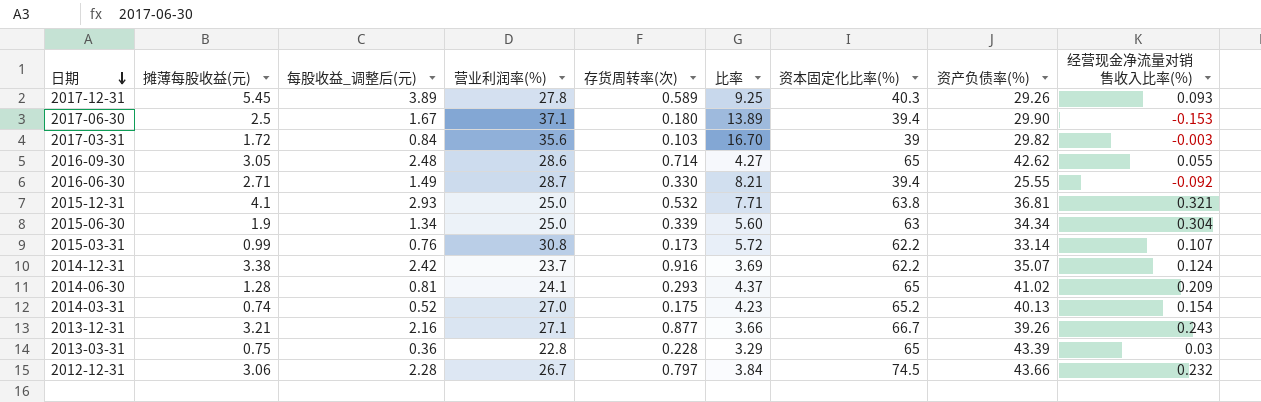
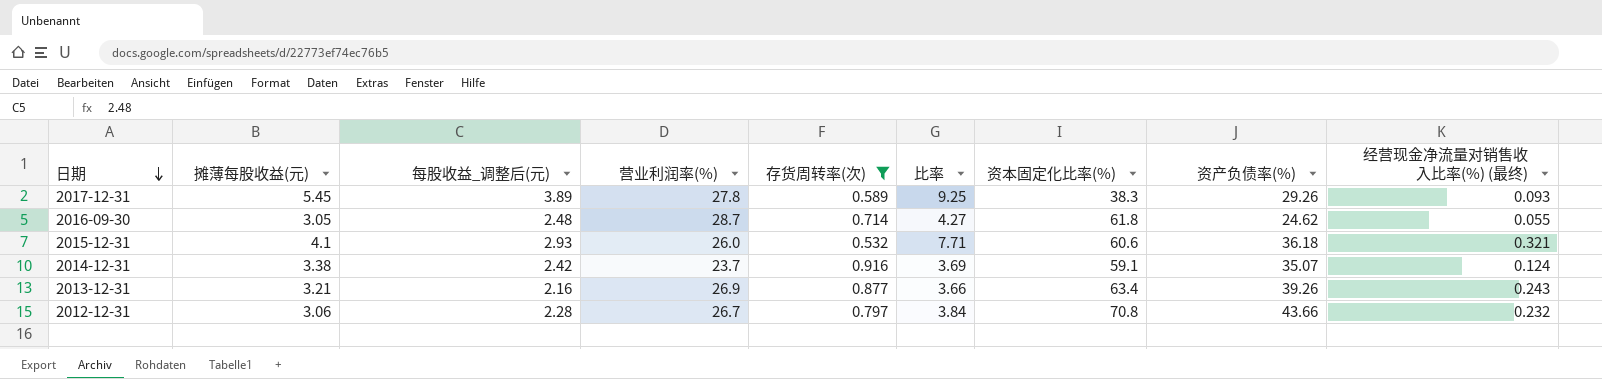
filter: none -> 存货周转率(次) >= 0.532
column name: 经营现金净流量对销售收入比率(%) -> 经营现金净流量对销售收入比率(%) (最终)
2017-12-31 | 资本固定化比率(%): 40.3 -> 38.3
2016-09-30 | 营业利润率(%): 28.6 -> 28.7
2016-09-30 | 资本固定化比率(%): 65 -> 61.8
2016-09-30 | 资产负债率(%): 42.62 -> 24.62
2015-12-31 | 营业利润率(%): 25.0 -> 26.0
2015-12-31 | 资本固定化比率(%): 63.8 -> 60.6
2015-12-31 | 资产负债率(%): 36.81 -> 36.18
2014-12-31 | 资本固定化比率(%): 62.2 -> 59.1
2013-12-31 | 营业利润率(%): 27.1 -> 26.9
2013-12-31 | 资本固定化比率(%): 66.7 -> 63.4
2012-12-31 | 资本固定化比率(%): 74.5 -> 70.8

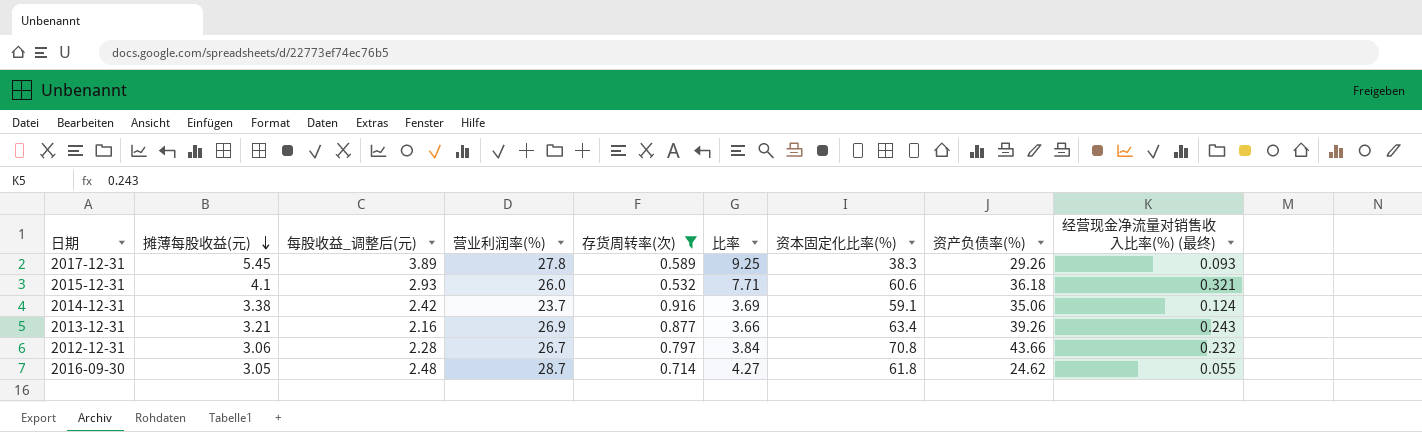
row order: 日期 descending -> 摊薄每股收益(元) descending
2014-12-31 | 资产负债率(%): 35.07 -> 35.06

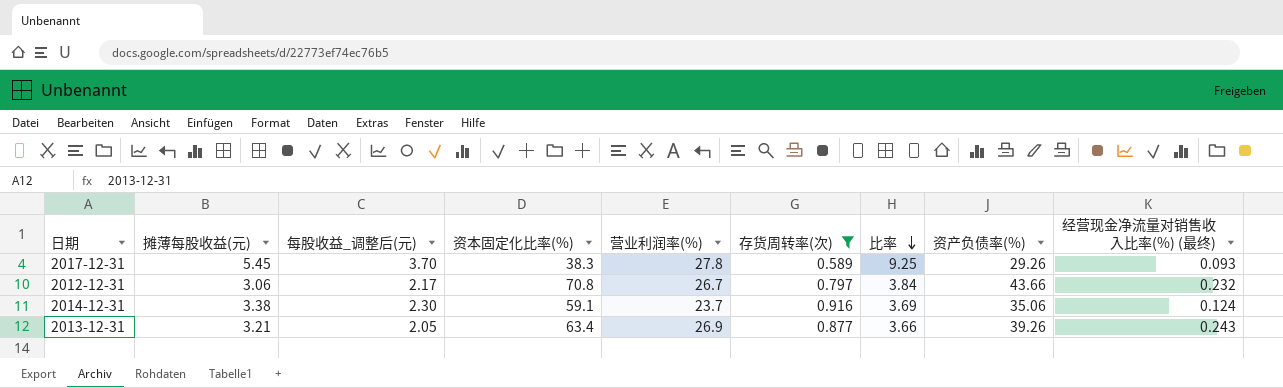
row order: 摊薄每股收益(元) descending -> 比率 descending
column 资本固定化比率(%) | position: 7 -> 4
row 2015-12-31: 4.1 | 2.93 | 26.0 | 0.532 | 7.71 | 60.6 | 36.18 | 0.321 -> none
row 2016-09-30: 3.05 | 2.48 | 28.7 | 0.714 | 4.27 | 61.8 | 24.62 | 0.055 -> none
2017-12-31 | 每股收益_调整后(元): 3.89 -> 3.70
2012-12-31 | 每股收益_调整后(元): 2.28 -> 2.17
2014-12-31 | 每股收益_调整后(元): 2.42 -> 2.30
2013-12-31 | 每股收益_调整后(元): 2.16 -> 2.05

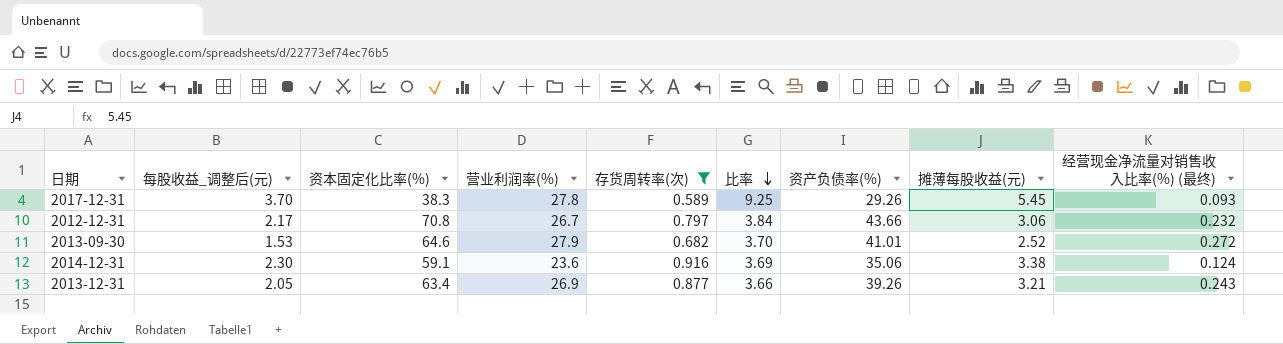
column 摊薄每股收益(元) | position: 2 -> 8
row 2013-09-30: none -> 1.53 | 64.6 | 27.9 | 0.682 | 3.70 | 41.01 | 2.52 | 0.272
2014-12-31 | 营业利润率(%): 23.7 -> 23.6

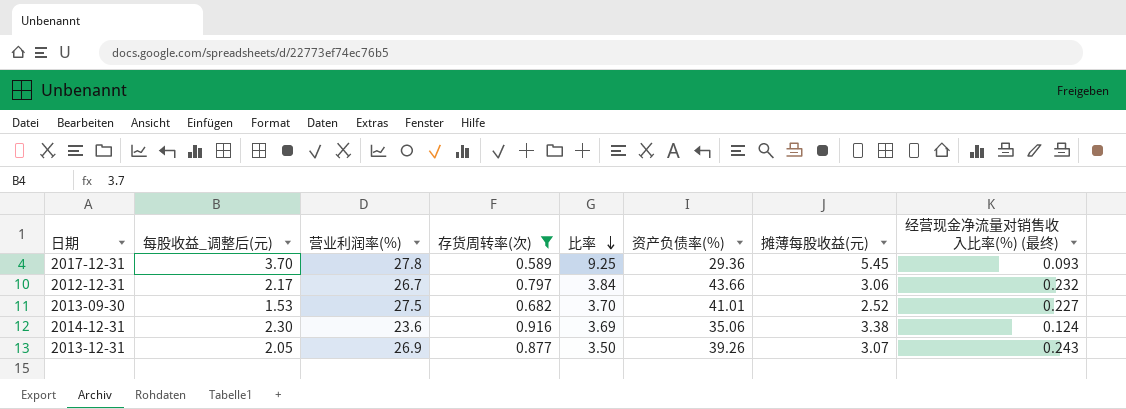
column 资本固定化比率(%) | position: 3 -> none
2017-12-31 | 资产负债率(%): 29.26 -> 29.36
2013-09-30 | 营业利润率(%): 27.9 -> 27.5
2013-09-30 | 经营现金净流量对销售收入比率(%) (最终): 0.272 -> 0.227
2013-12-31 | 比率: 3.66 -> 3.50
2013-12-31 | 摊薄每股收益(元): 3.21 -> 3.07

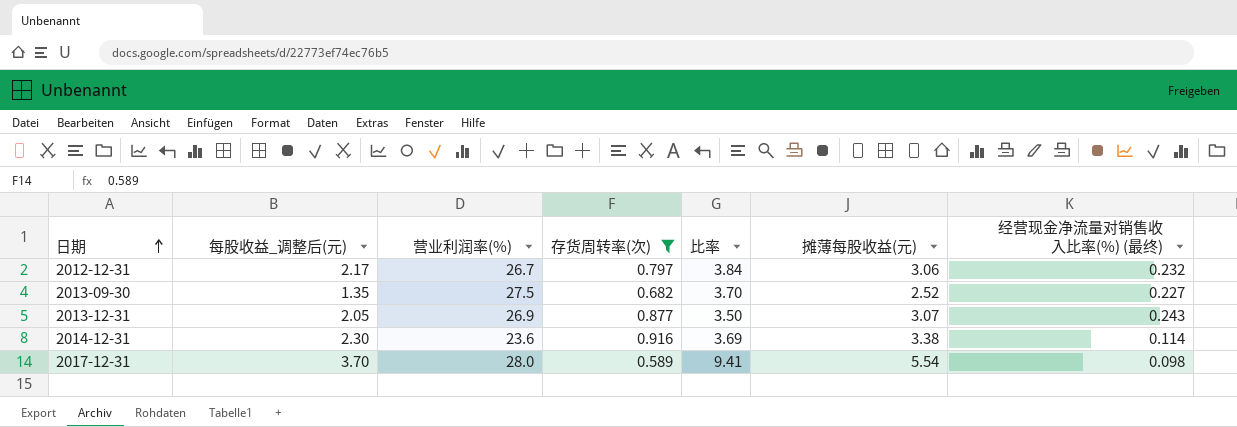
row order: 比率 descending -> 日期 ascending
column 资产负债率(%) | position: 6 -> none
2013-09-30 | 每股收益_调整后(元): 1.53 -> 1.35
2014-12-31 | 经营现金净流量对销售收入比率(%) (最终): 0.124 -> 0.114
2017-12-31 | 营业利润率(%): 27.8 -> 28.0
2017-12-31 | 比率: 9.25 -> 9.41
2017-12-31 | 摊薄每股收益(元): 5.45 -> 5.54
2017-12-31 | 经营现金净流量对销售收入比率(%) (最终): 0.093 -> 0.098

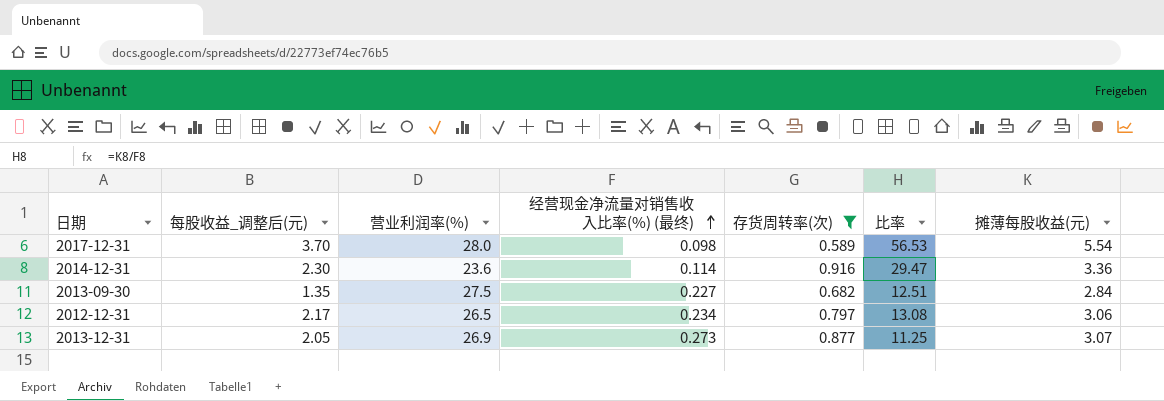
row order: 日期 ascending -> 经营现金净流量对销售收入比率(%) (最终) ascending
column 经营现金净流量对销售收入比率(%) (最终) | position: 7 -> 4
column 比率 | formula: [摊薄每股收益(元)] / [存货周转率(次)] -> [摊薄每股收益(元)] / [经营现金净流量对销售收入比率(%) (最终)]
2014-12-31 | 摊薄每股收益(元): 3.38 -> 3.36
2013-09-30 | 摊薄每股收益(元): 2.52 -> 2.84
2012-12-31 | 营业利润率(%): 26.7 -> 26.5
2012-12-31 | 经营现金净流量对销售收入比率(%) (最终): 0.232 -> 0.234
2013-12-31 | 经营现金净流量对销售收入比率(%) (最终): 0.243 -> 0.273

